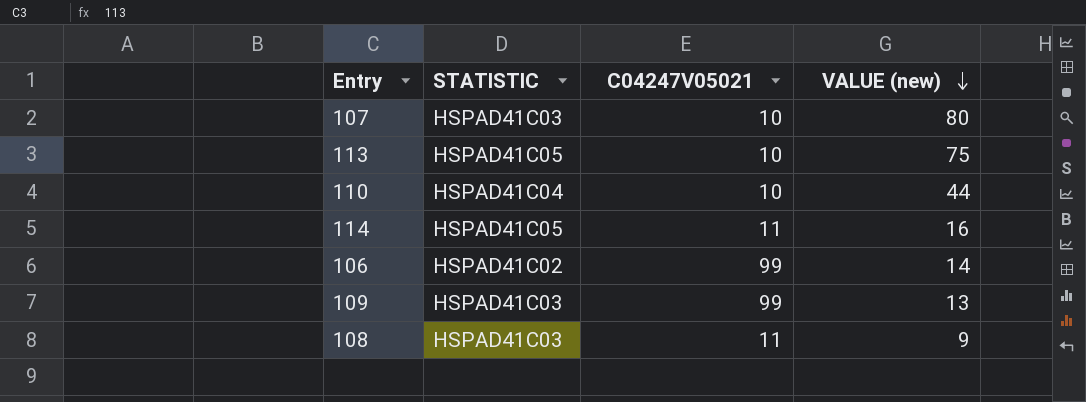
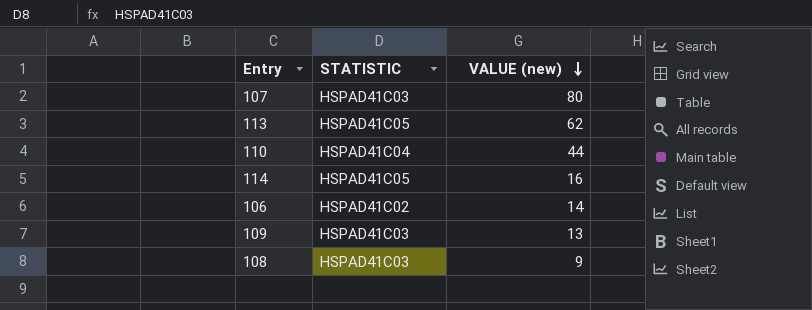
column C04247V05021 | position: 3 -> none
113 | VALUE (new): 75 -> 62

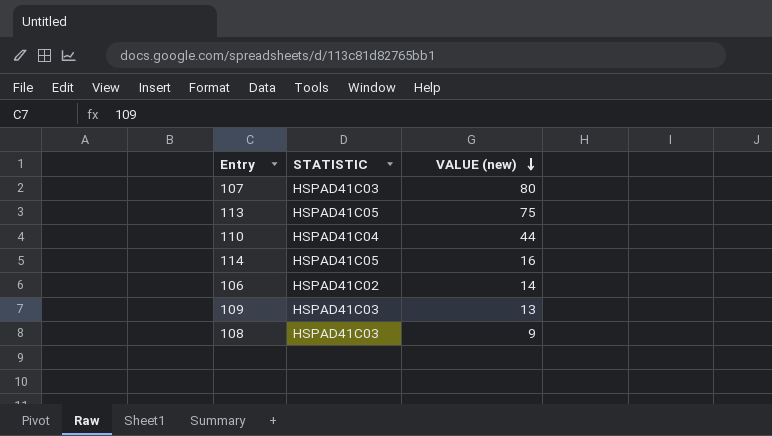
113 | VALUE (new): 62 -> 75

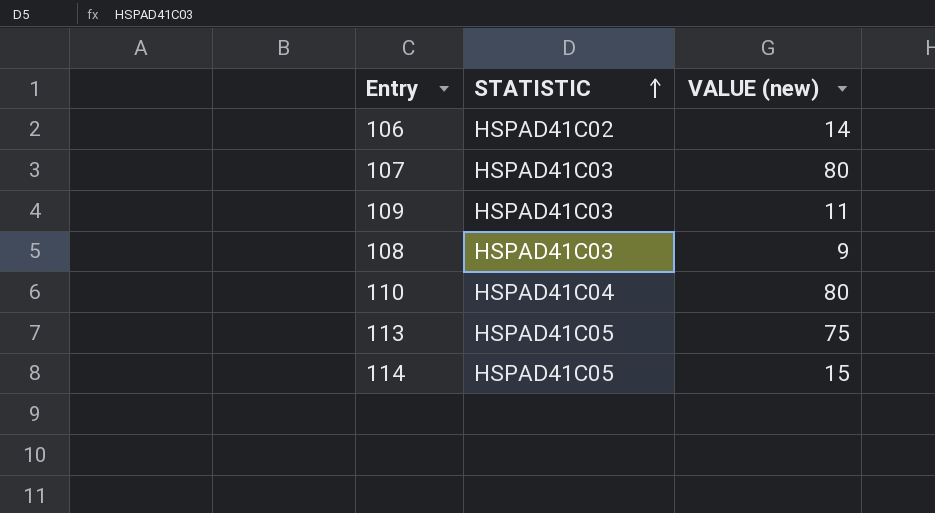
row order: VALUE (new) descending -> STATISTIC ascending
109 | VALUE (new): 13 -> 11
110 | VALUE (new): 44 -> 80
114 | VALUE (new): 16 -> 15

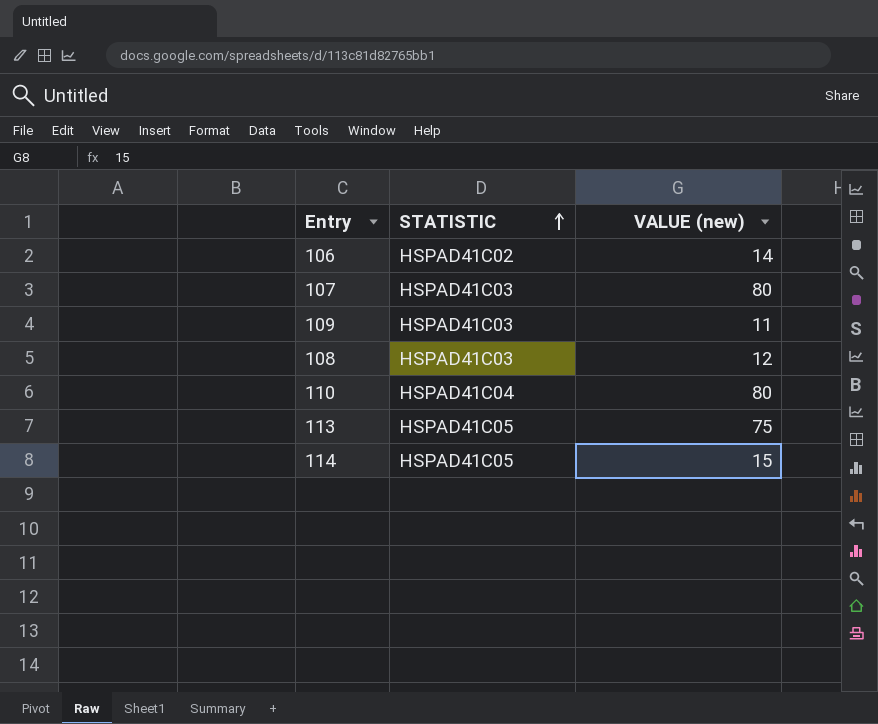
108 | VALUE (new): 9 -> 12

